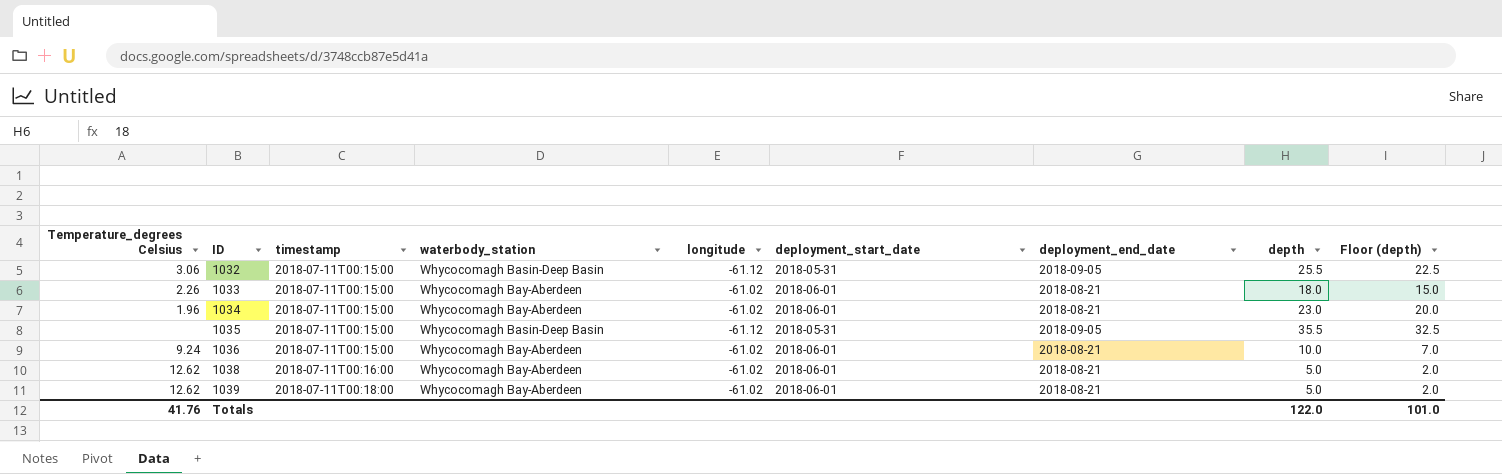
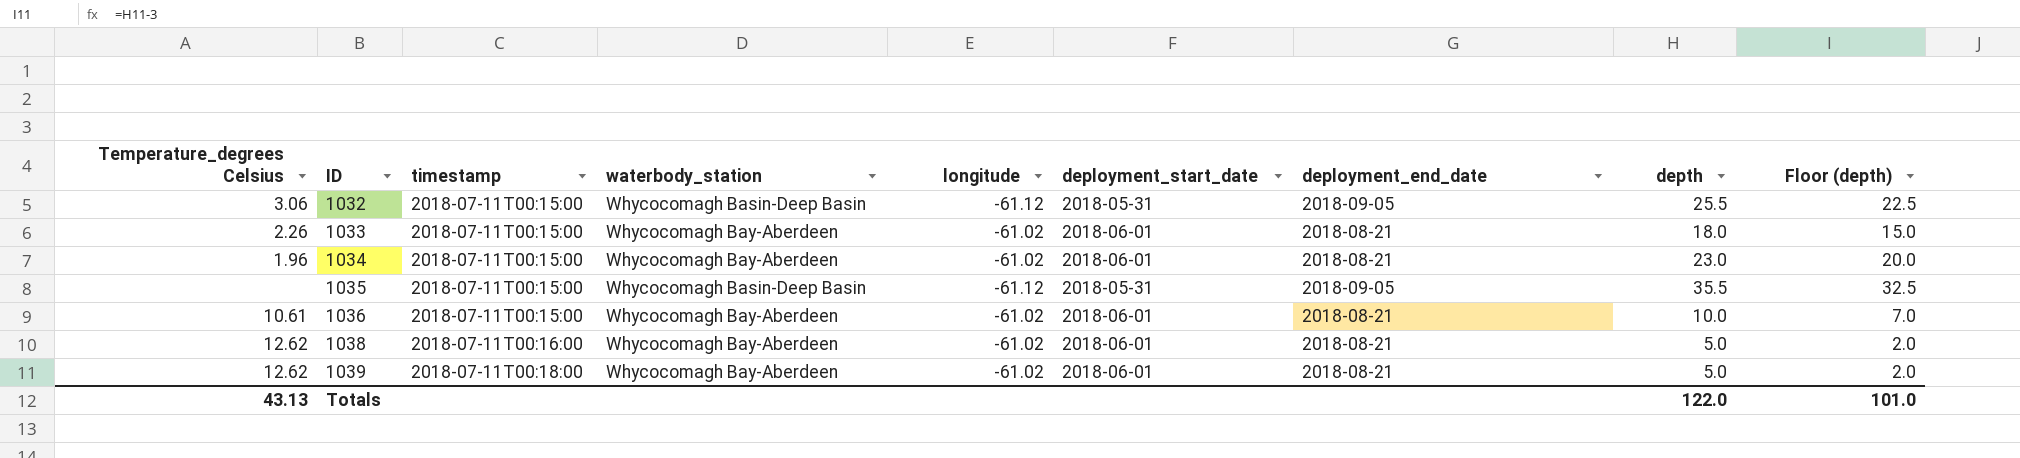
1036 | Temperature_degrees Celsius: 9.24 -> 10.61
Totals | Temperature_degrees Celsius: 41.76 -> 43.13

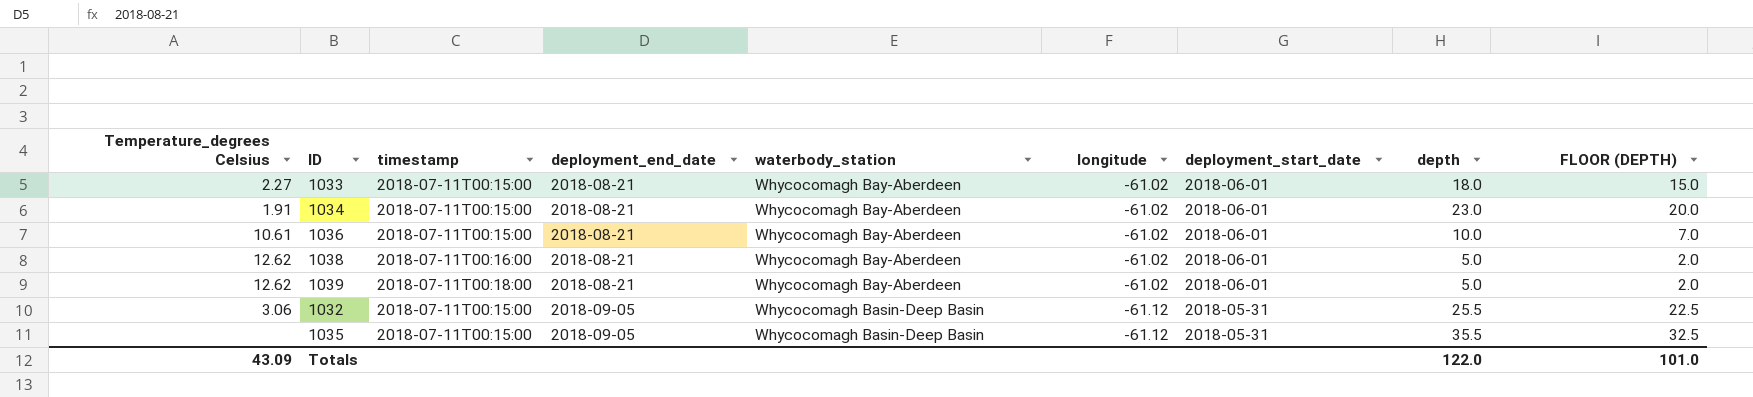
row order: ID ascending -> deployment_end_date ascending
column deployment_end_date | position: 7 -> 4
column name: Floor (depth) -> FLOOR (DEPTH)
1033 | Temperature_degrees Celsius: 2.26 -> 2.27
1034 | Temperature_degrees Celsius: 1.96 -> 1.91
Totals | Temperature_degrees Celsius: 43.13 -> 43.09

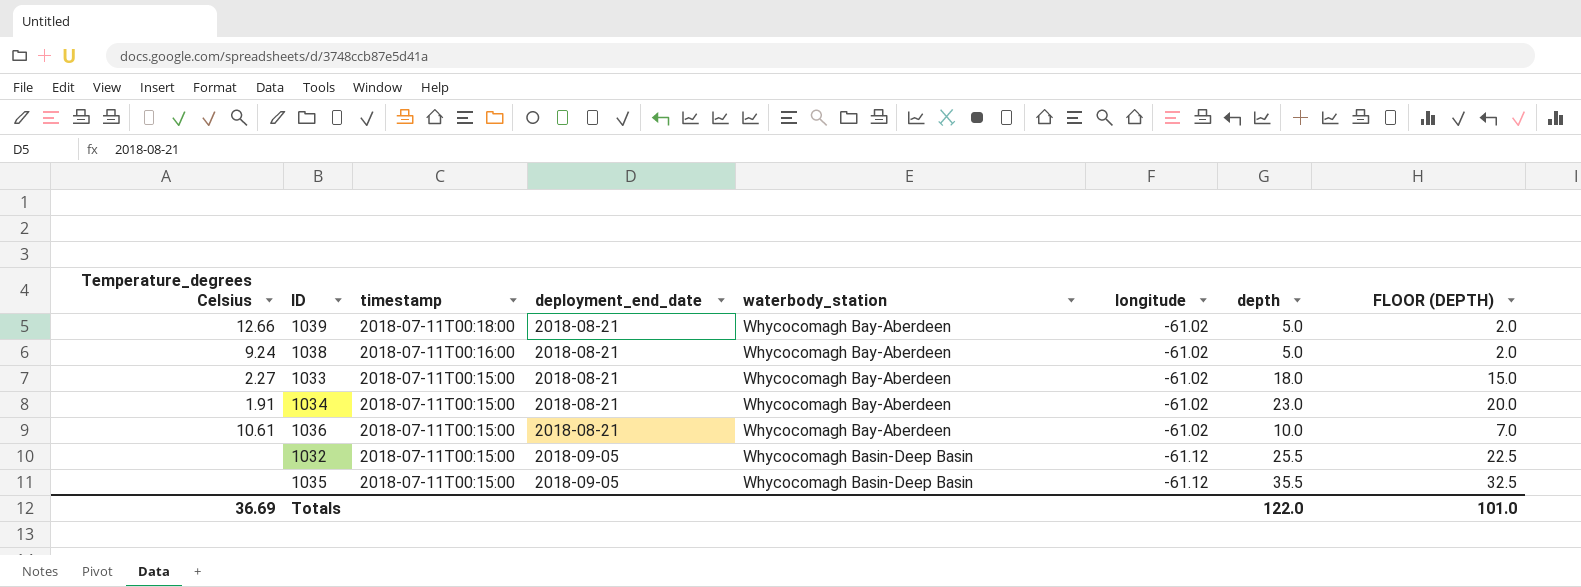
row order: deployment_end_date ascending -> timestamp descending
column deployment_start_date | position: 7 -> none
1039 | Temperature_degrees Celsius: 12.62 -> 12.66
1038 | Temperature_degrees Celsius: 12.62 -> 9.24
1032 | Temperature_degrees Celsius: 3.06 -> none
Totals | Temperature_degrees Celsius: 43.09 -> 36.69

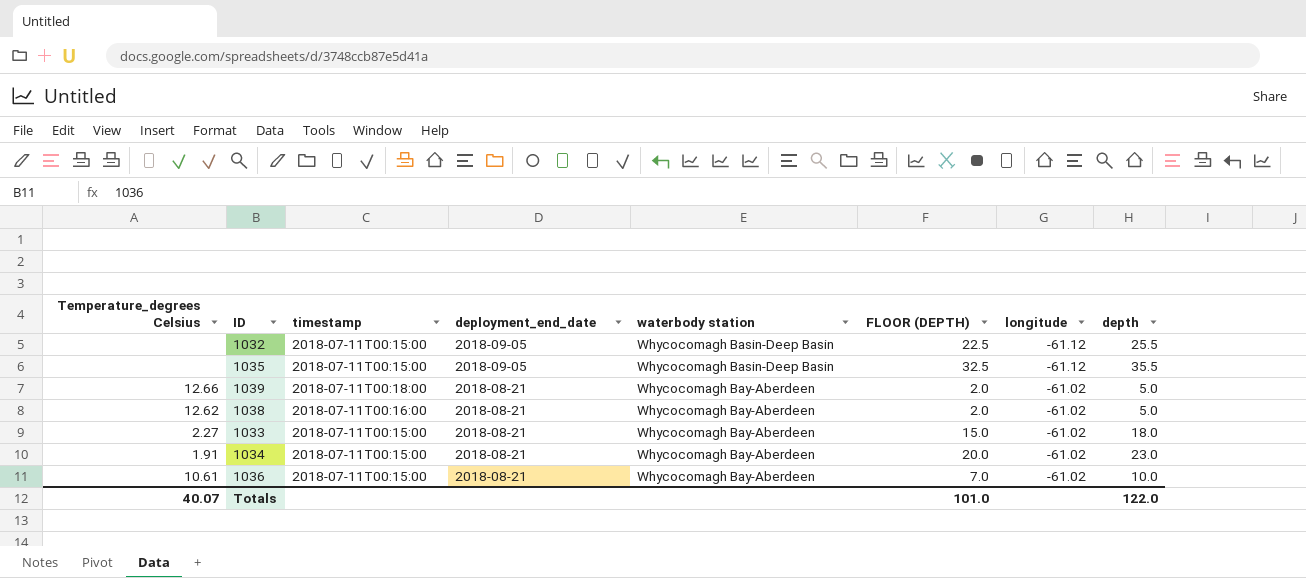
row order: timestamp descending -> deployment_end_date descending
column name: waterbody_station -> waterbody station
column FLOOR (DEPTH) | position: 8 -> 6
1038 | Temperature_degrees Celsius: 9.24 -> 12.62
Totals | Temperature_degrees Celsius: 36.69 -> 40.07

